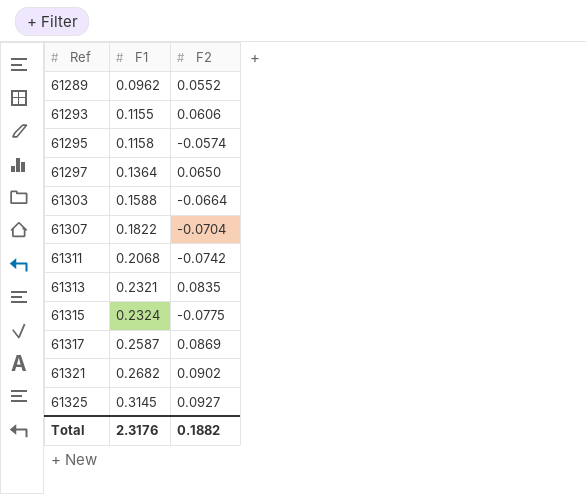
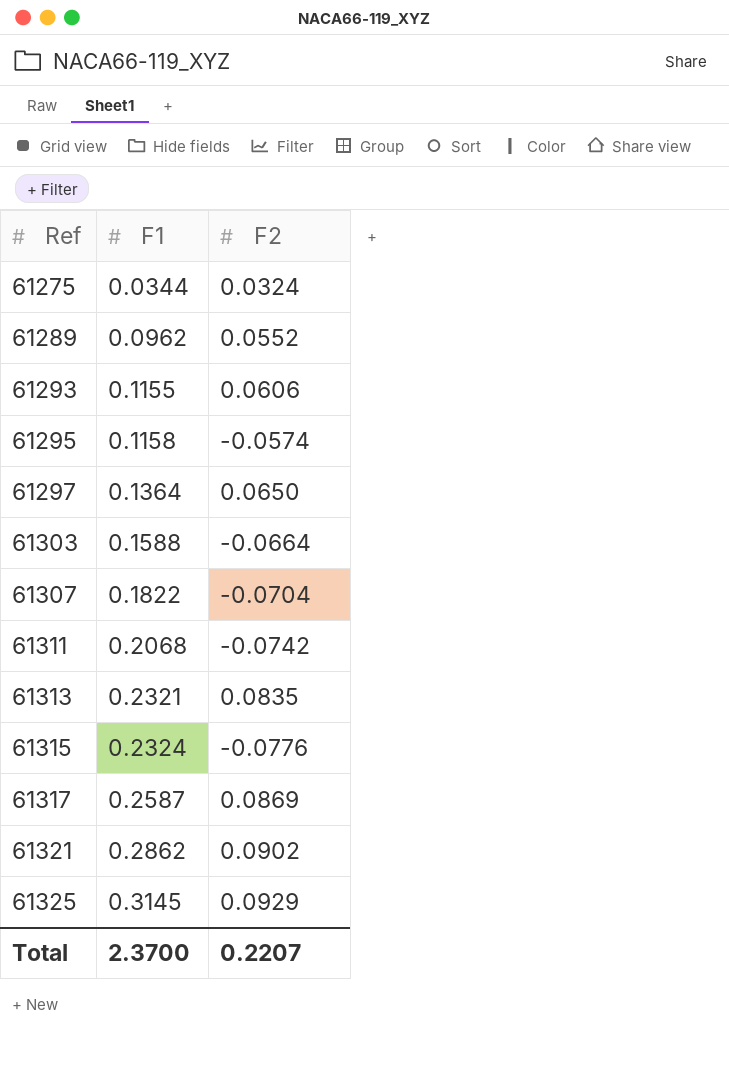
row 61275: none -> 0.0344 | 0.0324
61315 | F2: -0.0775 -> -0.0776
61321 | F1: 0.2682 -> 0.2862
61325 | F2: 0.0927 -> 0.0929
Total | F1: 2.3176 -> 2.3700
Total | F2: 0.1882 -> 0.2207

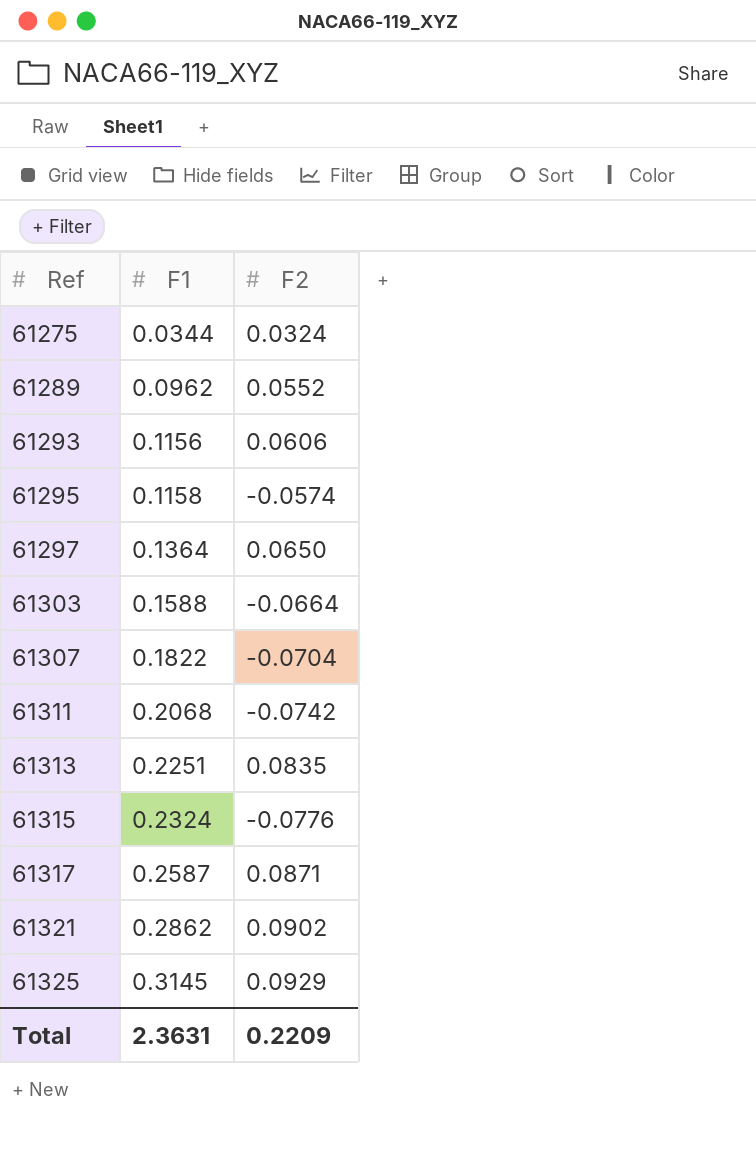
61293 | F1: 0.1155 -> 0.1156
61313 | F1: 0.2321 -> 0.2251
61317 | F2: 0.0869 -> 0.0871
Total | F1: 2.3700 -> 2.3631
Total | F2: 0.2207 -> 0.2209

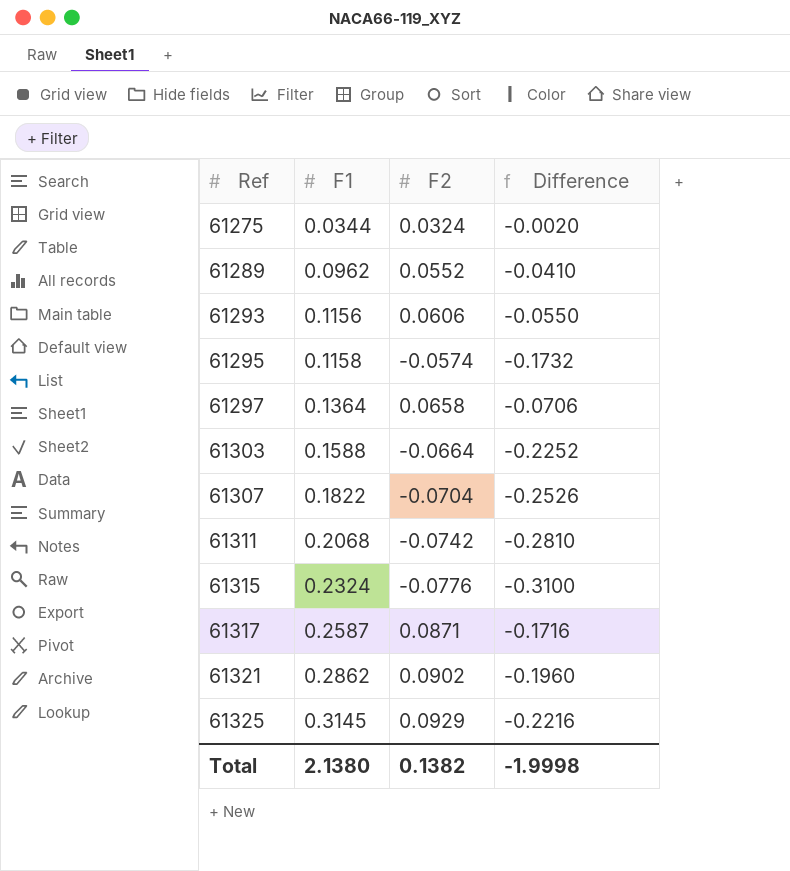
column Difference | formula: none -> [F2] - [F1]
row 61313: 0.2251 | 0.0835 -> none
61297 | F2: 0.0650 -> 0.0658
Total | F1: 2.3631 -> 2.1380
Total | F2: 0.2209 -> 0.1382

